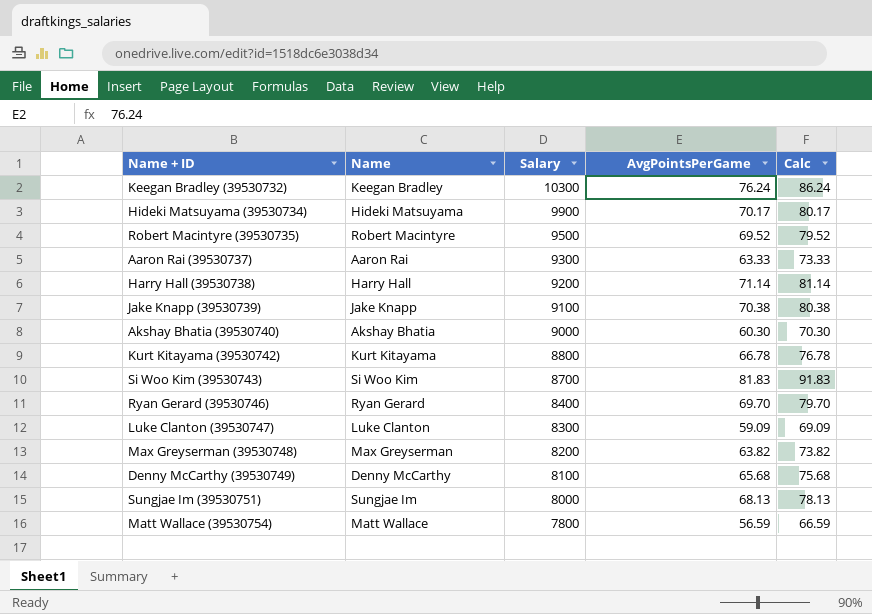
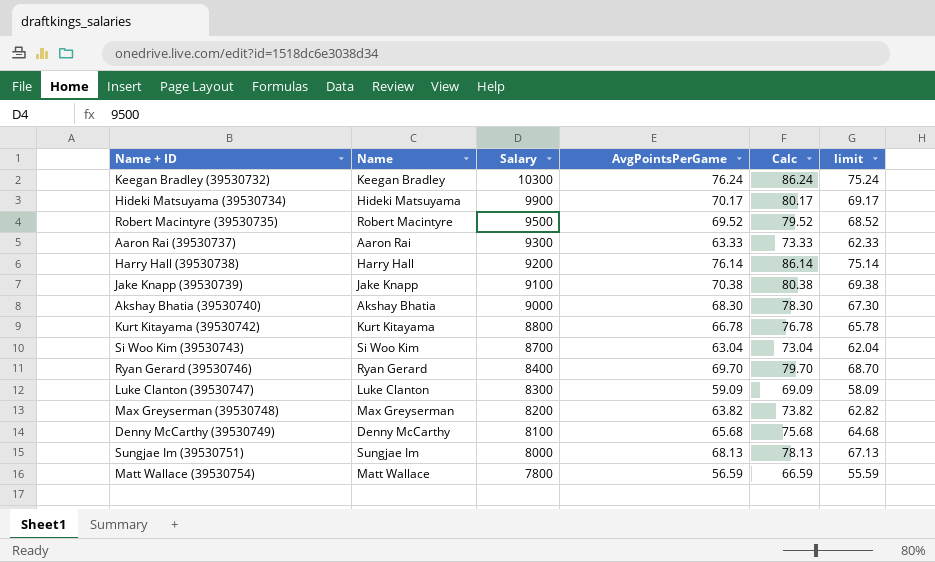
column limit | formula: none -> [AvgPointsPerGame] - 1
Harry Hall (39530738) | AvgPointsPerGame: 71.14 -> 76.14
Harry Hall (39530738) | Calc: 81.14 -> 86.14
Akshay Bhatia (39530740) | AvgPointsPerGame: 60.30 -> 68.30
Akshay Bhatia (39530740) | Calc: 70.30 -> 78.30
Si Woo Kim (39530743) | AvgPointsPerGame: 81.83 -> 63.04
Si Woo Kim (39530743) | Calc: 91.83 -> 73.04

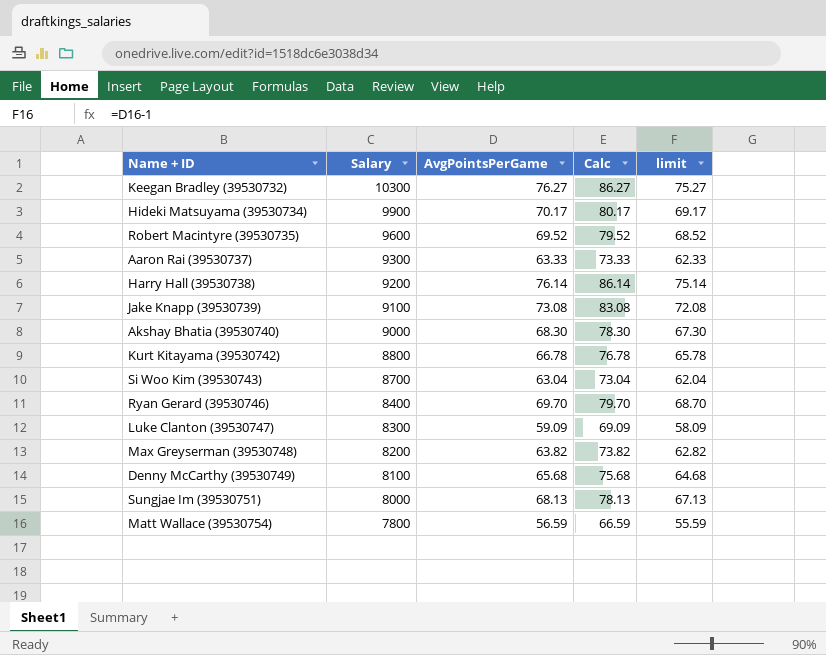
column Name | position: 2 -> none
Keegan Bradley (39530732) | AvgPointsPerGame: 76.24 -> 76.27
Keegan Bradley (39530732) | Calc: 86.24 -> 86.27
Keegan Bradley (39530732) | limit: 75.24 -> 75.27
Robert Macintyre (39530735) | Salary: 9500 -> 9600
Jake Knapp (39530739) | AvgPointsPerGame: 70.38 -> 73.08
Jake Knapp (39530739) | Calc: 80.38 -> 83.08
Jake Knapp (39530739) | limit: 69.38 -> 72.08

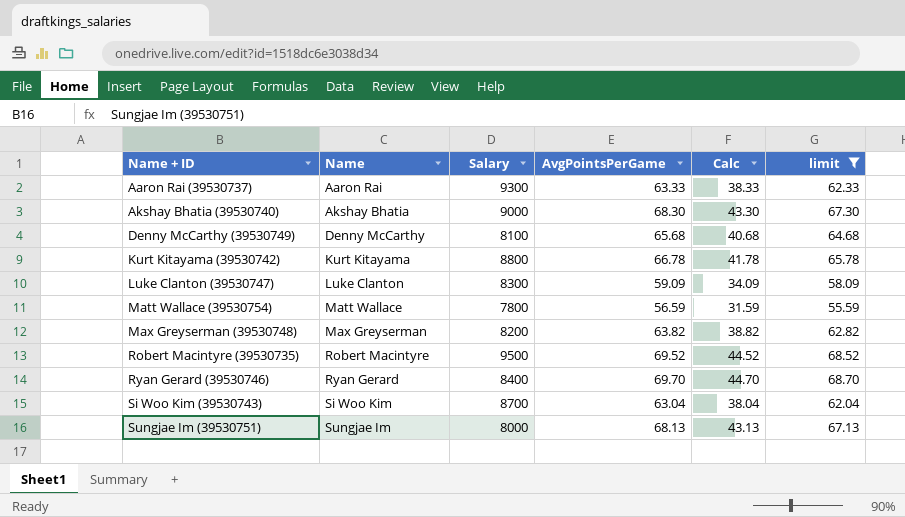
filter: none -> limit <= 68.70
row order: Salary descending -> Name + ID ascending
column Name | position: none -> 2
column Calc | formula: [AvgPointsPerGame] + 10 -> [AvgPointsPerGame] - 25
Robert Macintyre (39530735) | Salary: 9600 -> 9500

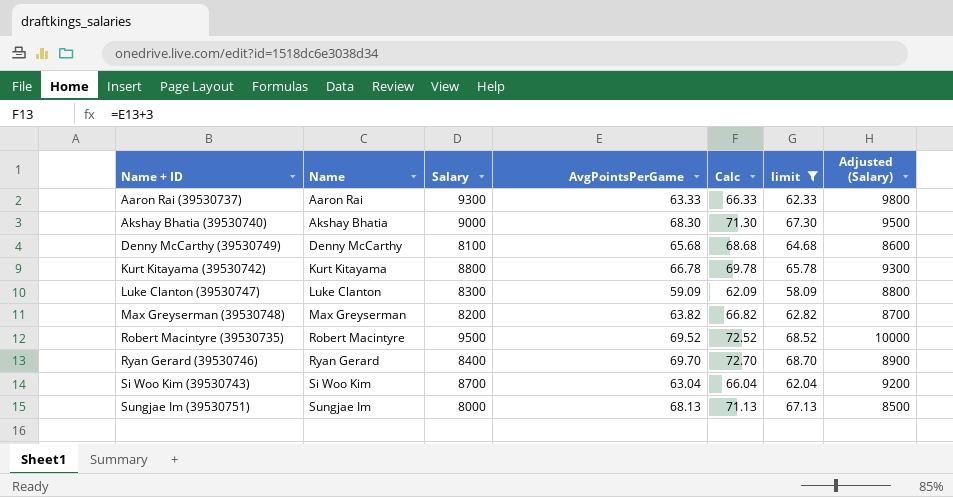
column Calc | formula: [AvgPointsPerGame] - 25 -> [AvgPointsPerGame] + 3
column Adjusted (Salary) | formula: none -> [Salary] + 500
row Matt Wallace (39530754): Matt Wallace | 7800 | 56.59 | 31.59 | 55.59 -> none

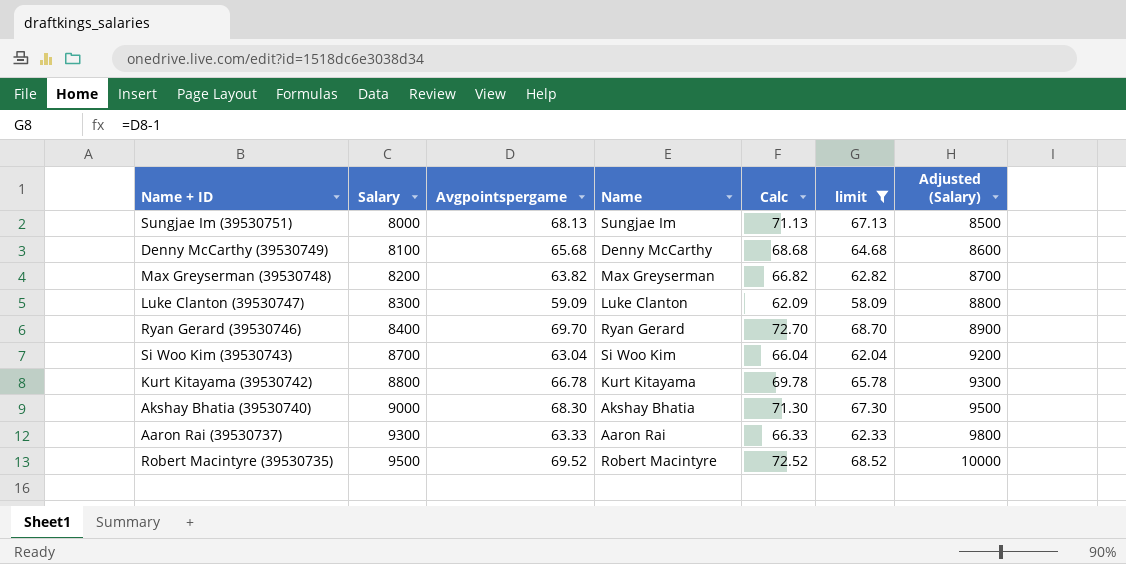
row order: Name + ID ascending -> Salary ascending
column name: AvgPointsPerGame -> Avgpointspergame
column Name | position: 2 -> 4

